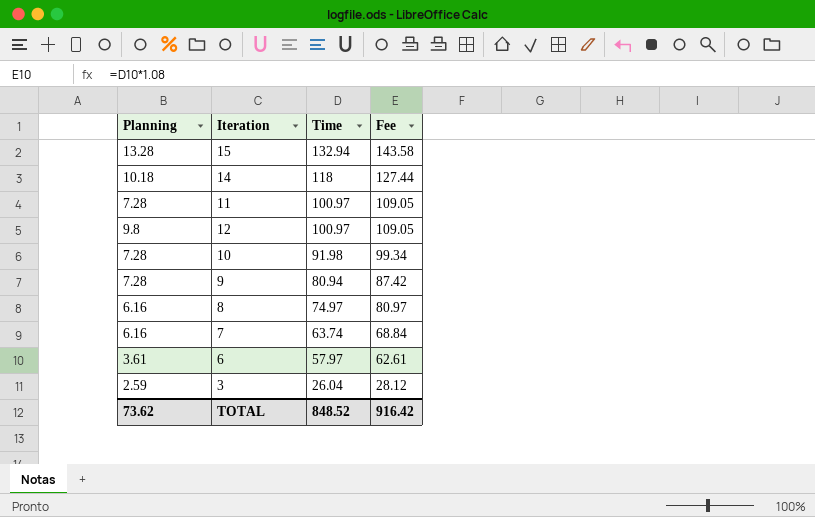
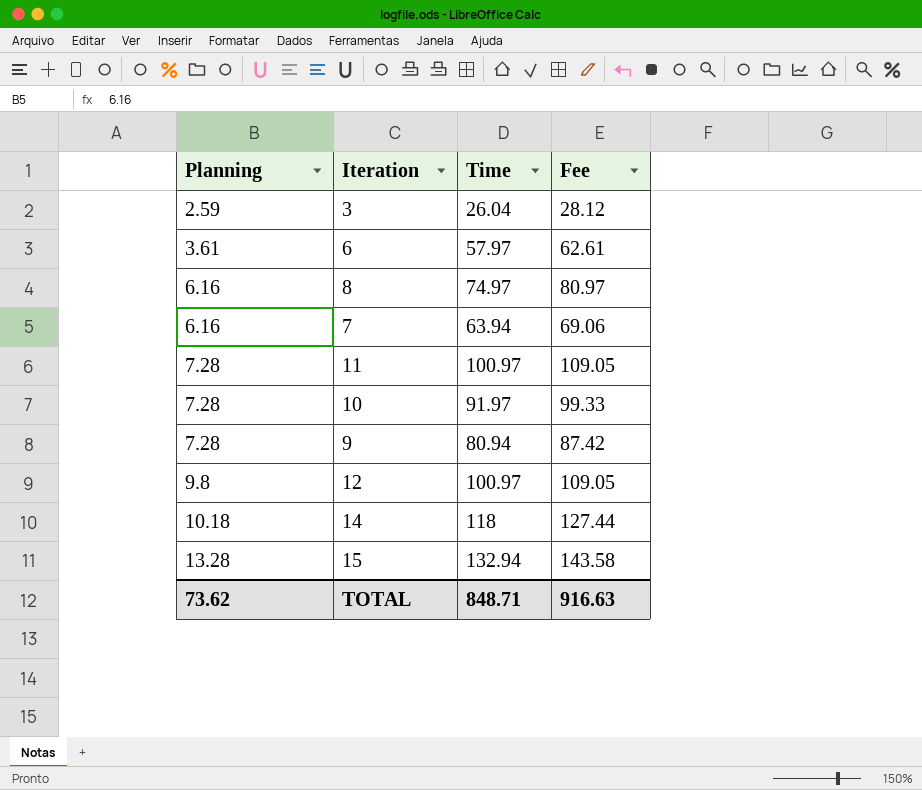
row order: Time descending -> Planning ascending
7 | Time: 63.74 -> 63.94
7 | Fee: 68.84 -> 69.06
10 | Time: 91.98 -> 91.97
10 | Fee: 99.34 -> 99.33
TOTAL | Time: 848.52 -> 848.71
TOTAL | Fee: 916.42 -> 916.63

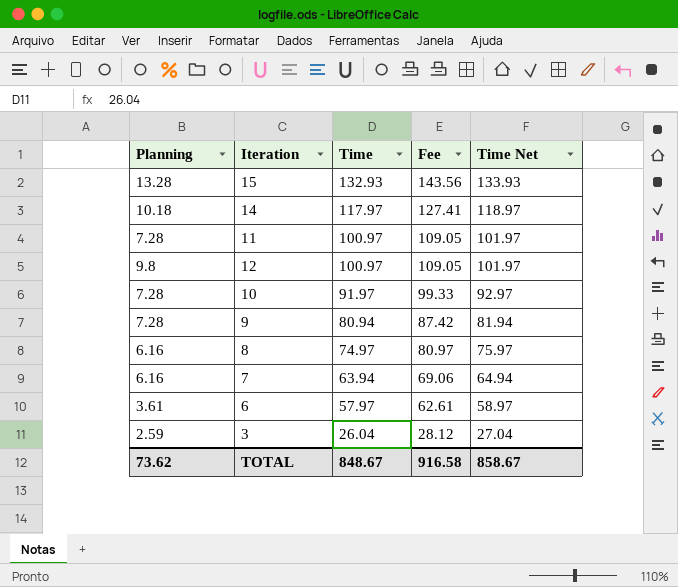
row order: Planning ascending -> Time descending
column Time Net | formula: none -> [Time] + 1
15 | Time: 132.94 -> 132.93
15 | Fee: 143.58 -> 143.56
14 | Time: 118 -> 117.97
14 | Fee: 127.44 -> 127.41
TOTAL | Time: 848.71 -> 848.67
TOTAL | Fee: 916.63 -> 916.58

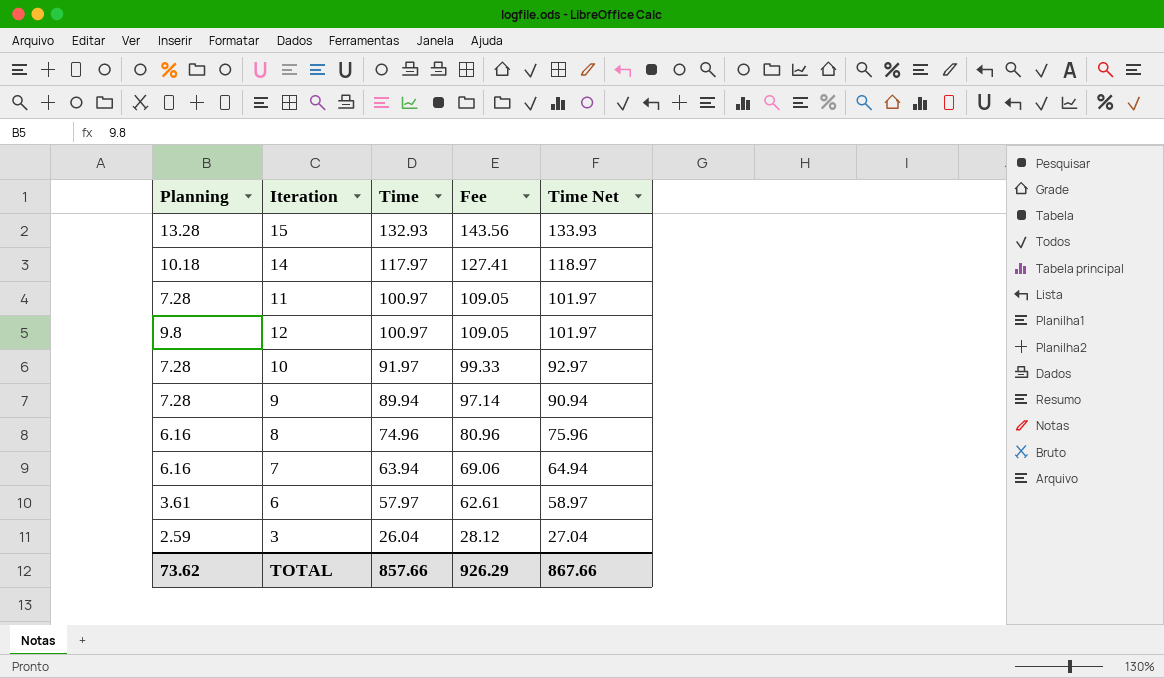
9 | Time: 80.94 -> 89.94
9 | Fee: 87.42 -> 97.14
9 | Time Net: 81.94 -> 90.94
8 | Time: 74.97 -> 74.96
8 | Fee: 80.97 -> 80.96
8 | Time Net: 75.97 -> 75.96
TOTAL | Time: 848.67 -> 857.66
TOTAL | Fee: 916.58 -> 926.29
TOTAL | Time Net: 858.67 -> 867.66

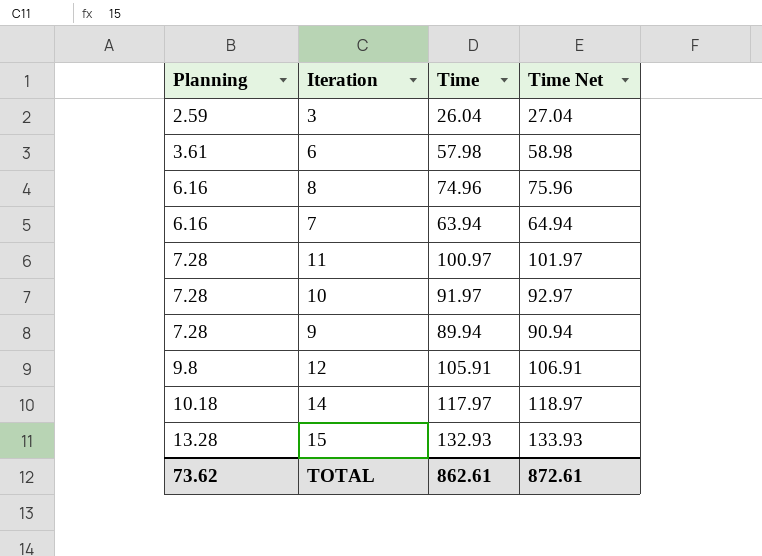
row order: Time descending -> Planning ascending
column Fee | formula: [Time] * 1.08 -> none
6 | Time: 57.97 -> 57.98
6 | Time Net: 58.97 -> 58.98
12 | Time: 100.97 -> 105.91
12 | Time Net: 101.97 -> 106.91
TOTAL | Time: 857.66 -> 862.61
TOTAL | Time Net: 867.66 -> 872.61

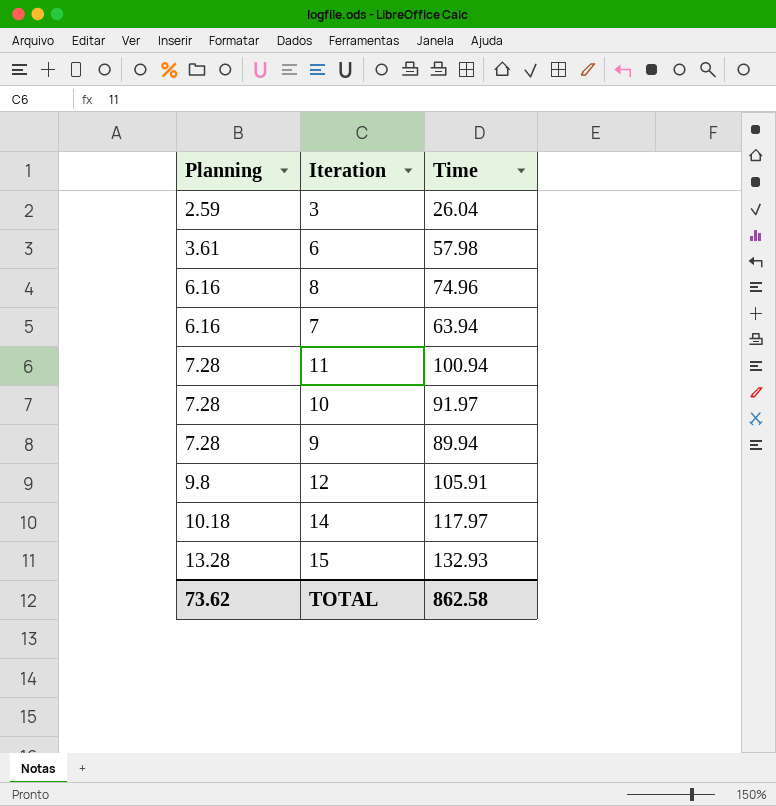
column Time Net | formula: [Time] + 1 -> none
11 | Time: 100.97 -> 100.94
TOTAL | Time: 862.61 -> 862.58

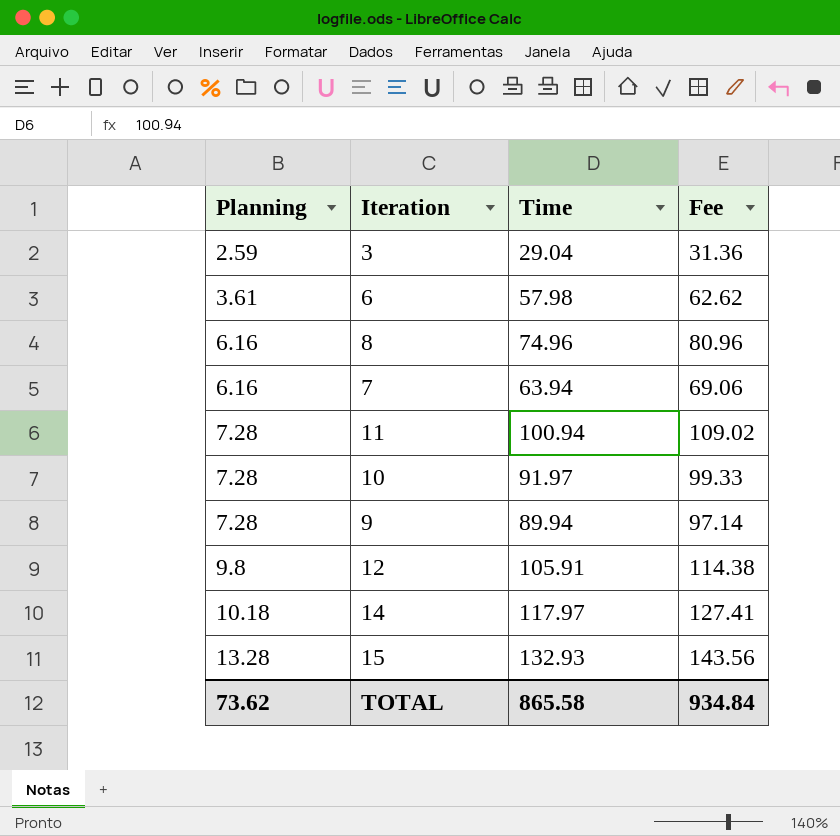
column Fee | formula: none -> [Time] * 1.08
3 | Time: 26.04 -> 29.04
TOTAL | Time: 862.58 -> 865.58

